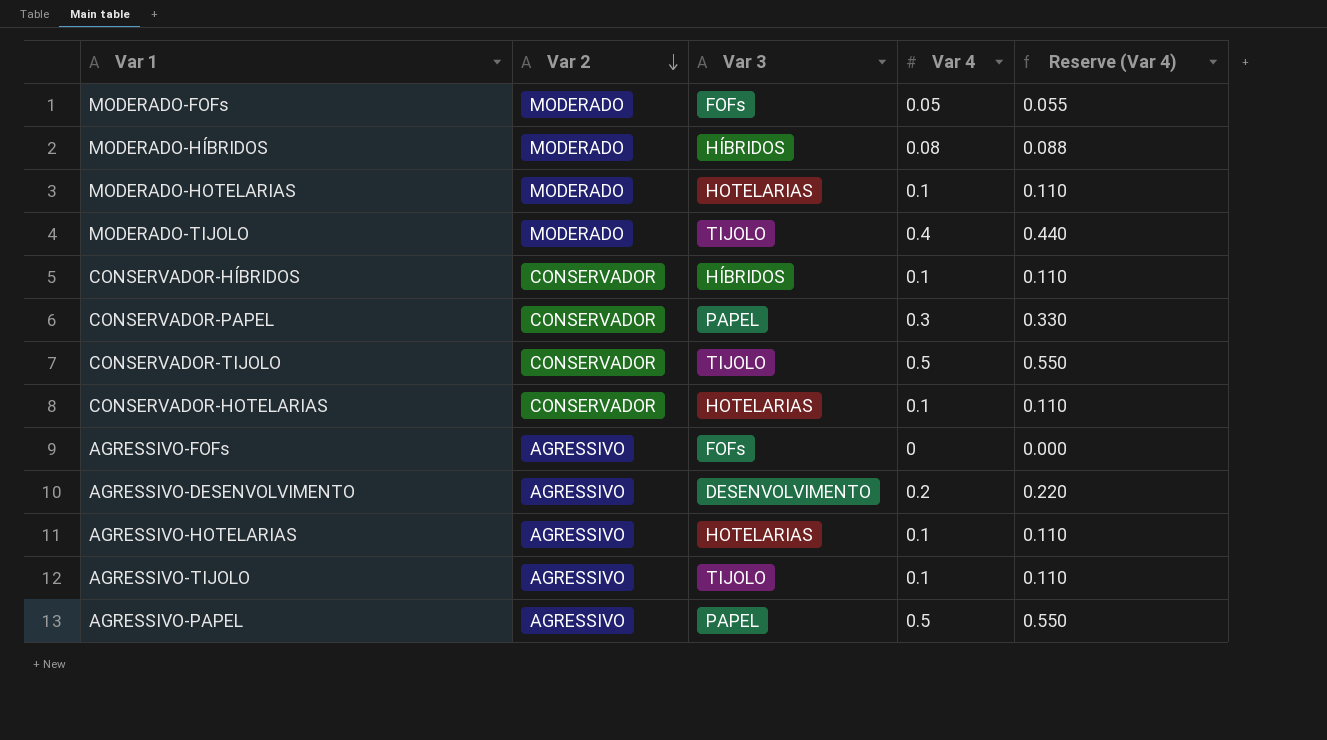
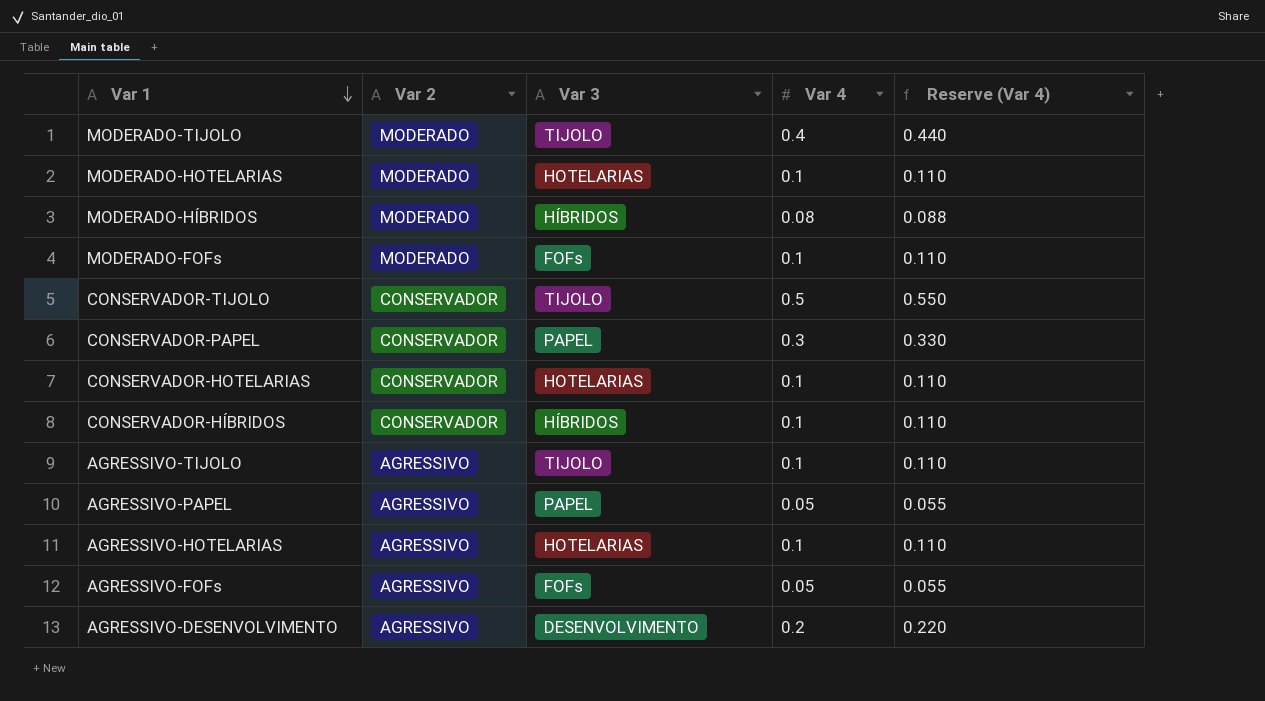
row order: Var 2 descending -> Var 1 descending
MODERADO-FOFs | Var 4: 0.05 -> 0.1
MODERADO-FOFs | Reserve (Var 4): 0.055 -> 0.110
AGRESSIVO-PAPEL | Var 4: 0.5 -> 0.05
AGRESSIVO-PAPEL | Reserve (Var 4): 0.550 -> 0.055
AGRESSIVO-FOFs | Var 4: 0 -> 0.05
AGRESSIVO-FOFs | Reserve (Var 4): 0.000 -> 0.055

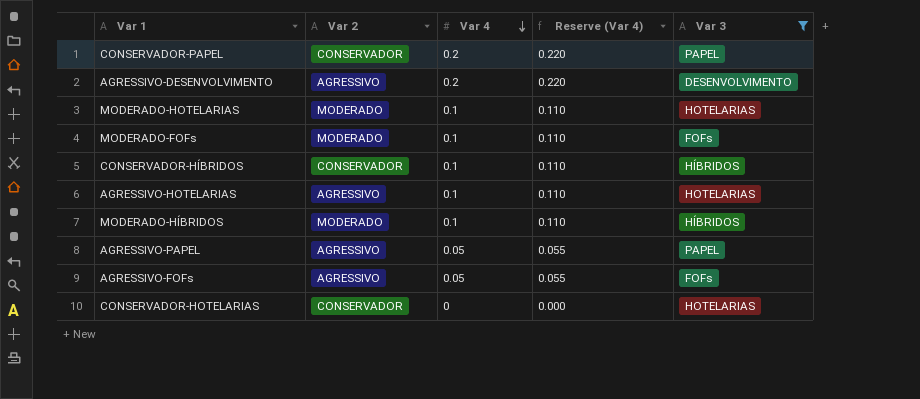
filter: none -> Var 3 != TIJOLO
row order: Var 1 descending -> Var 4 descending
column Var 3 | position: 3 -> 5
CONSERVADOR-PAPEL | Var 4: 0.3 -> 0.2
CONSERVADOR-PAPEL | Reserve (Var 4): 0.330 -> 0.220
MODERADO-HÍBRIDOS | Var 4: 0.08 -> 0.1
MODERADO-HÍBRIDOS | Reserve (Var 4): 0.088 -> 0.110
CONSERVADOR-HOTELARIAS | Var 4: 0.1 -> 0
CONSERVADOR-HOTELARIAS | Reserve (Var 4): 0.110 -> 0.000

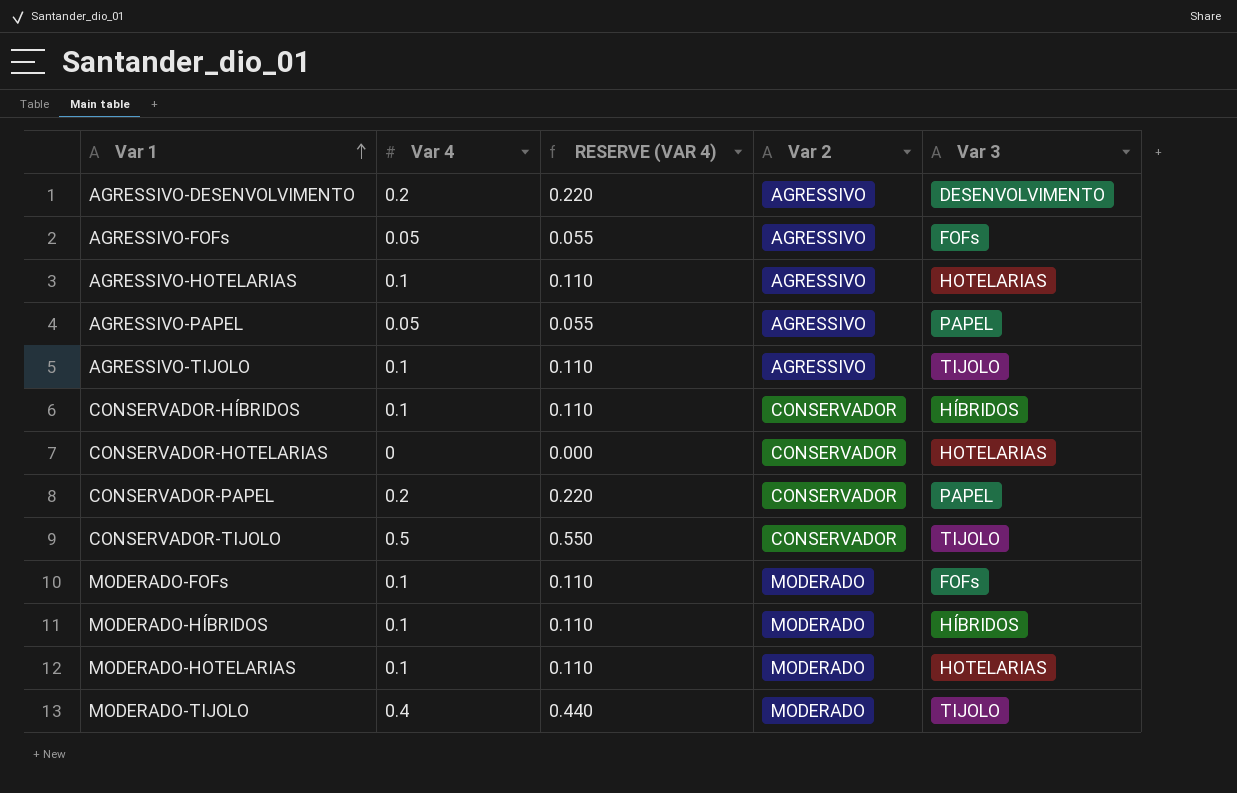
filter: Var 3 != TIJOLO -> none
row order: Var 4 descending -> Var 1 ascending
column name: Reserve (Var 4) -> RESERVE (VAR 4)
column Var 2 | position: 2 -> 4

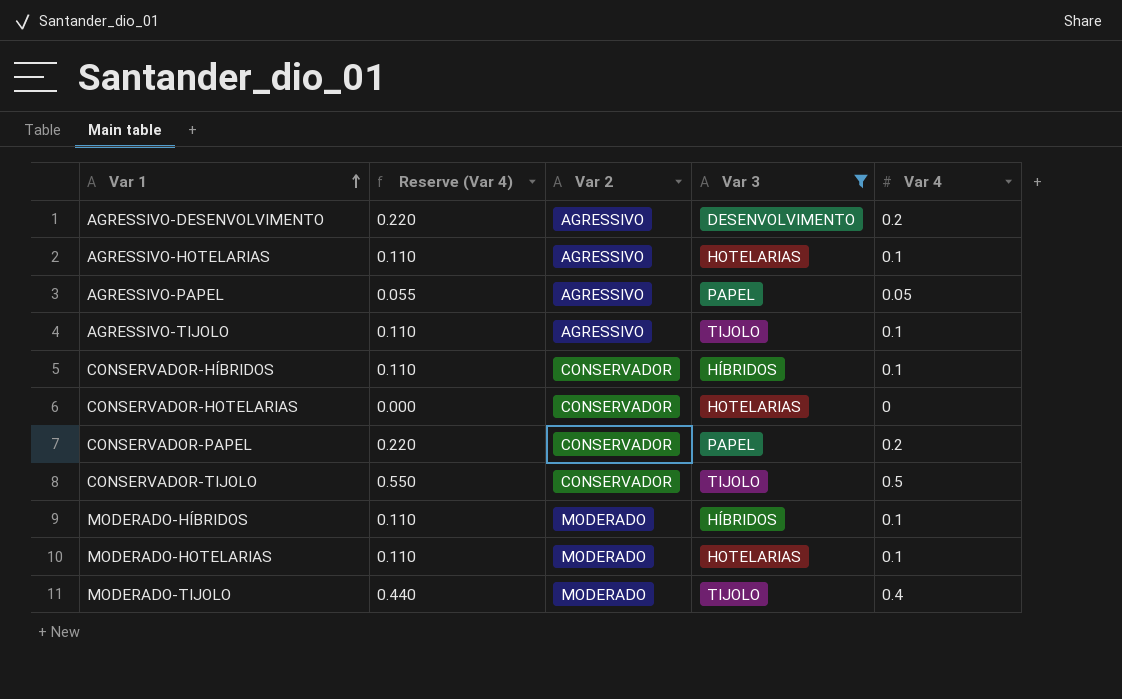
filter: none -> Var 3 != FOFs
column name: RESERVE (VAR 4) -> Reserve (Var 4)
column Var 4 | position: 2 -> 5

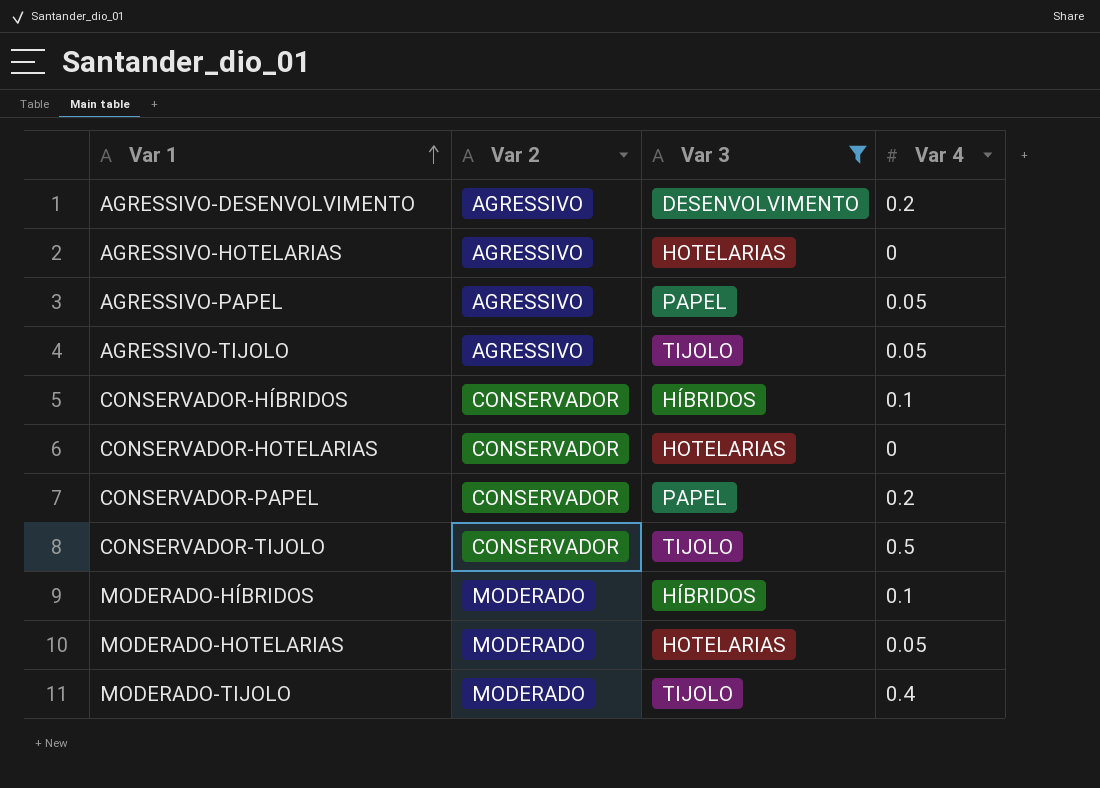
column Reserve (Var 4) | formula: [Var 4] * 1.1 -> none
AGRESSIVO-HOTELARIAS | Var 4: 0.1 -> 0
AGRESSIVO-TIJOLO | Var 4: 0.1 -> 0.05
MODERADO-HOTELARIAS | Var 4: 0.1 -> 0.05

